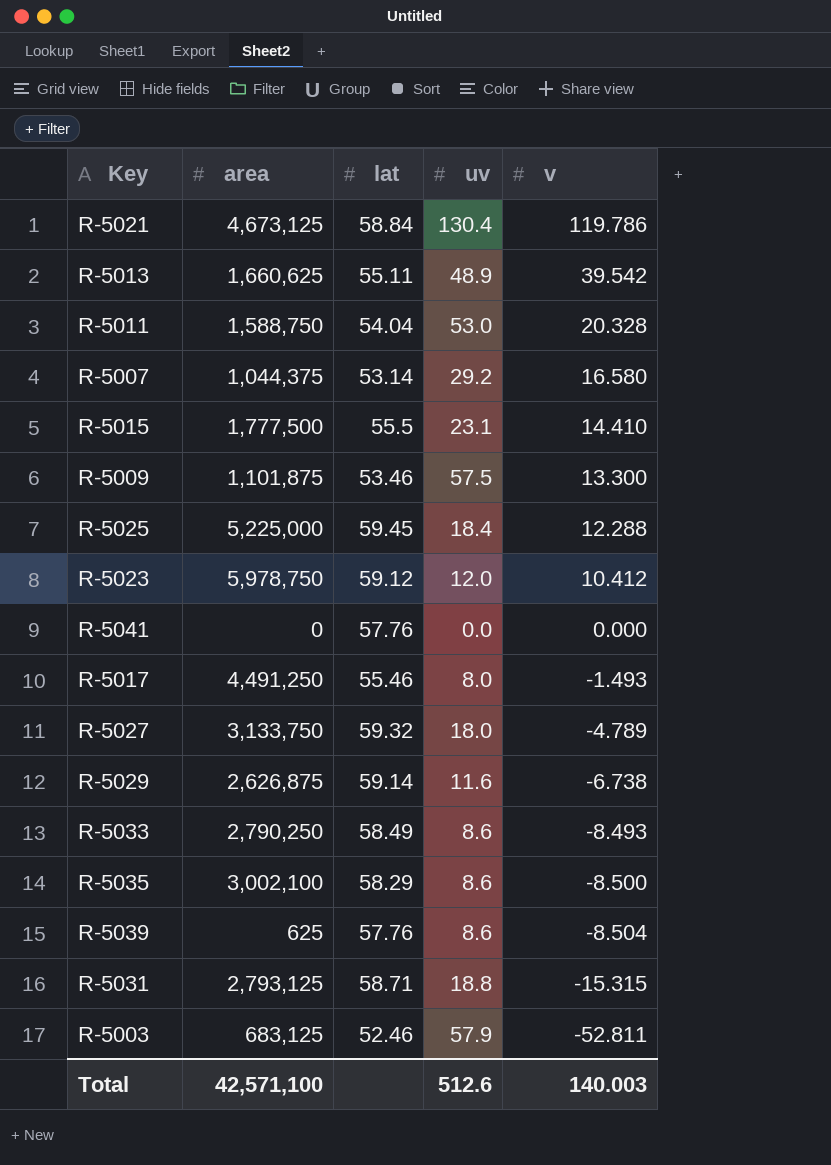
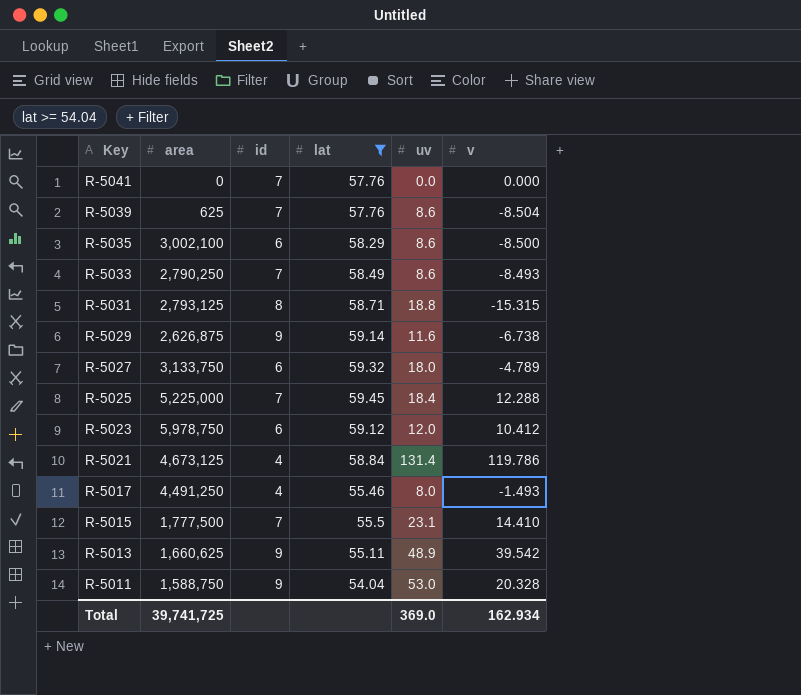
filter: none -> lat >= 54.04
row order: v descending -> Key descending
column id | position: none -> 3
R-5021 | uv: 130.4 -> 131.4
Total | area: 42,571,100 -> 39,741,725
Total | uv: 512.6 -> 369.0
Total | v: 140.003 -> 162.934

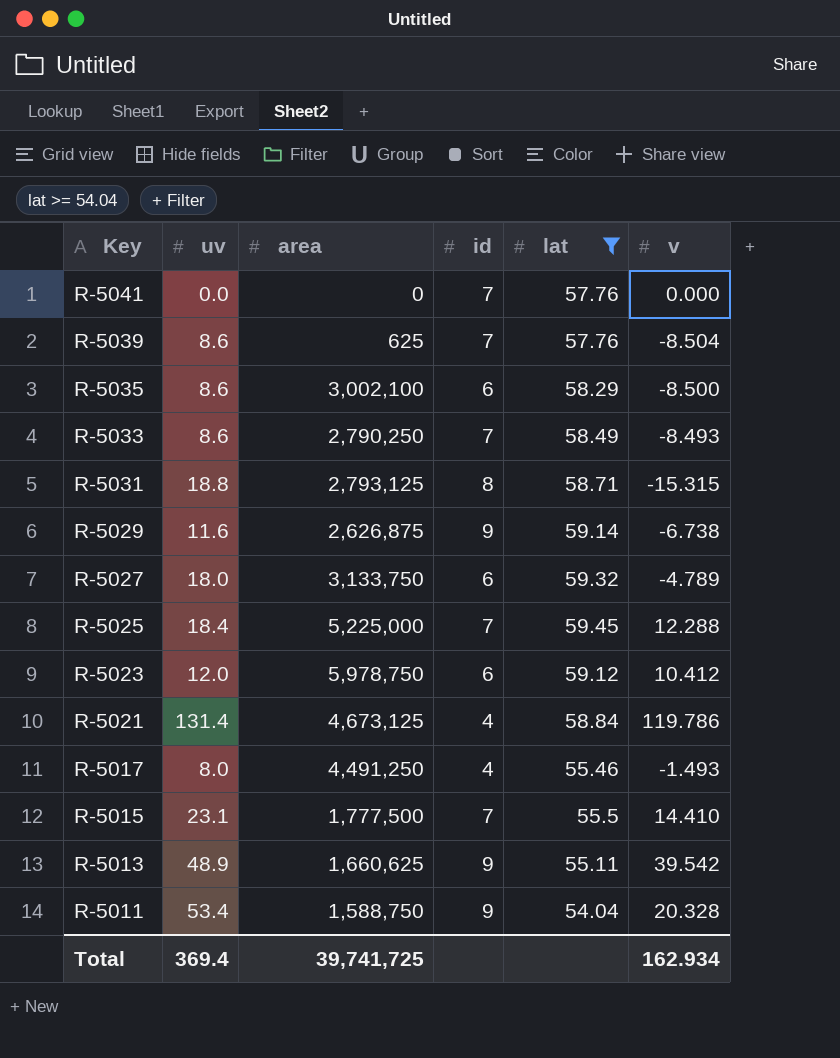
column uv | position: 5 -> 2
R-5011 | uv: 53.0 -> 53.4
Total | uv: 369.0 -> 369.4

